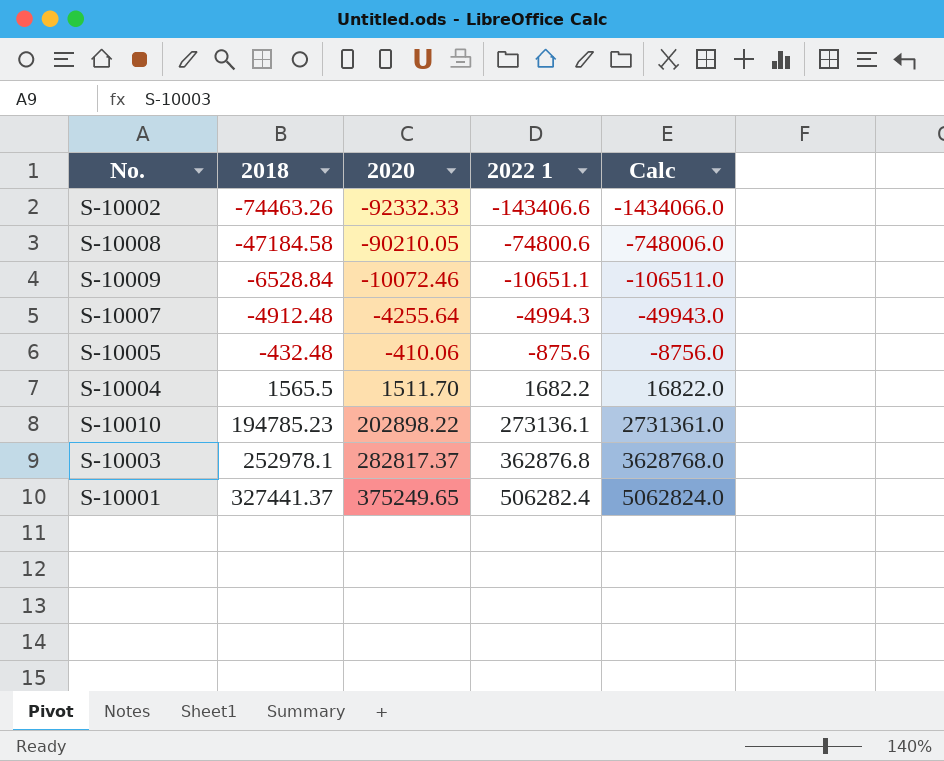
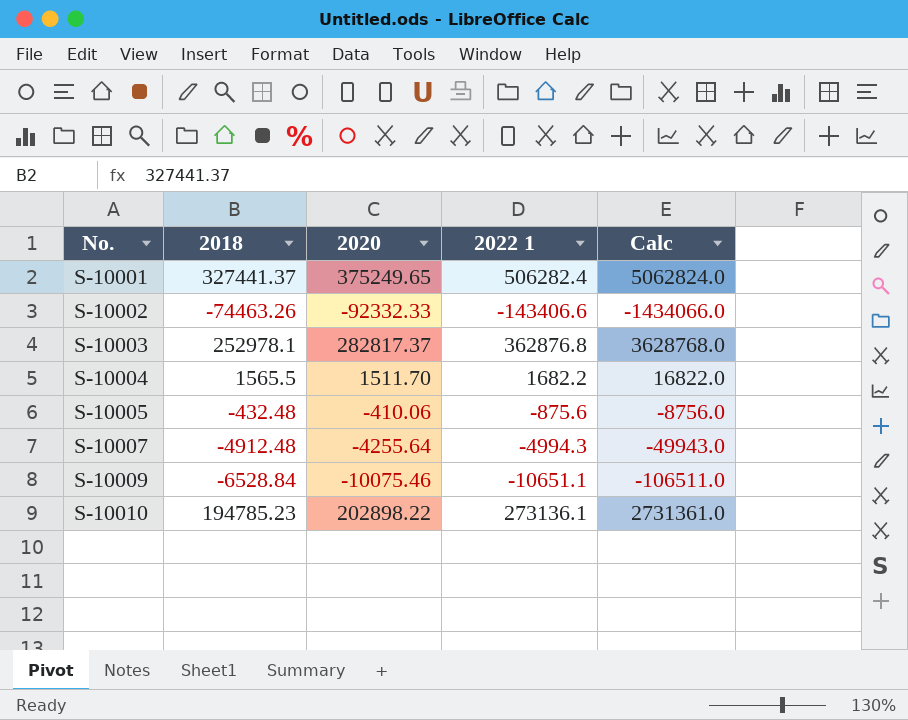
row order: 2018 ascending -> No. ascending
row S-10008: -47184.58 | -90210.05 | -74800.6 | -748006.0 -> none
S-10009 | 2020: -10072.46 -> -10075.46

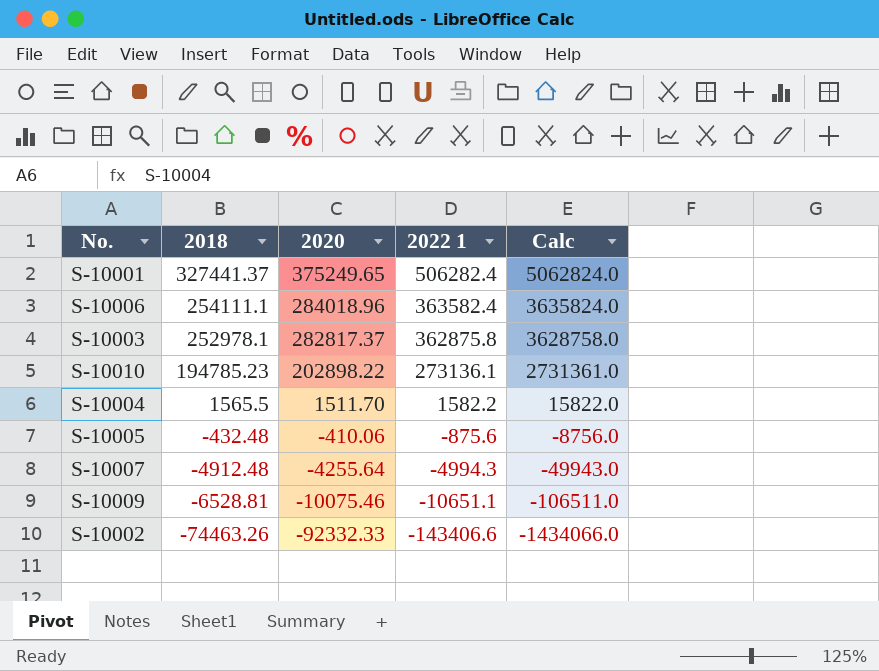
row order: No. ascending -> 2018 descending
row S-10006: none -> 254111.1 | 284018.96 | 363582.4 | 3635824.0
S-10003 | 2022 1: 362876.8 -> 362875.8
S-10003 | Calc: 3628768.0 -> 3628758.0
S-10004 | 2022 1: 1682.2 -> 1582.2
S-10004 | Calc: 16822.0 -> 15822.0
S-10009 | 2018: -6528.84 -> -6528.81

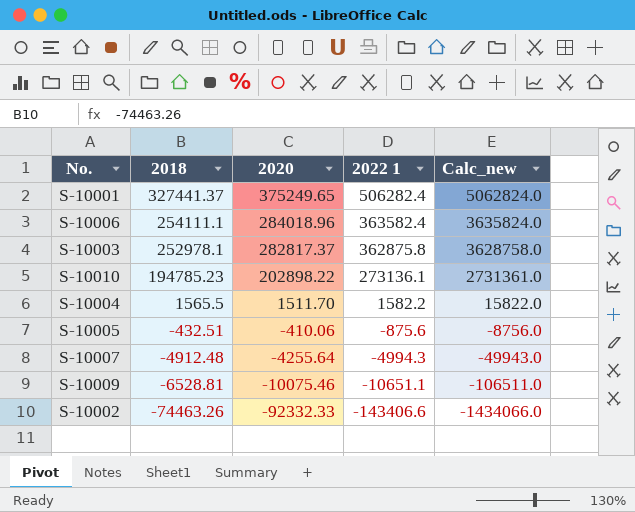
column name: Calc -> Calc_new
S-10005 | 2018: -432.48 -> -432.51

